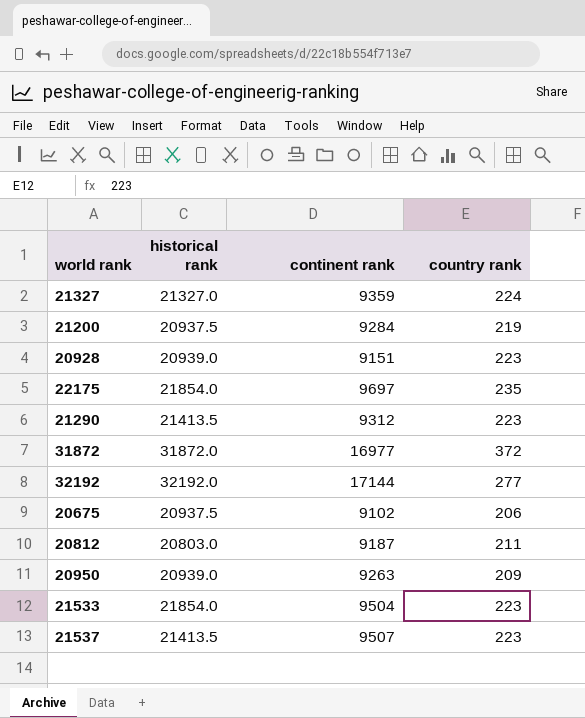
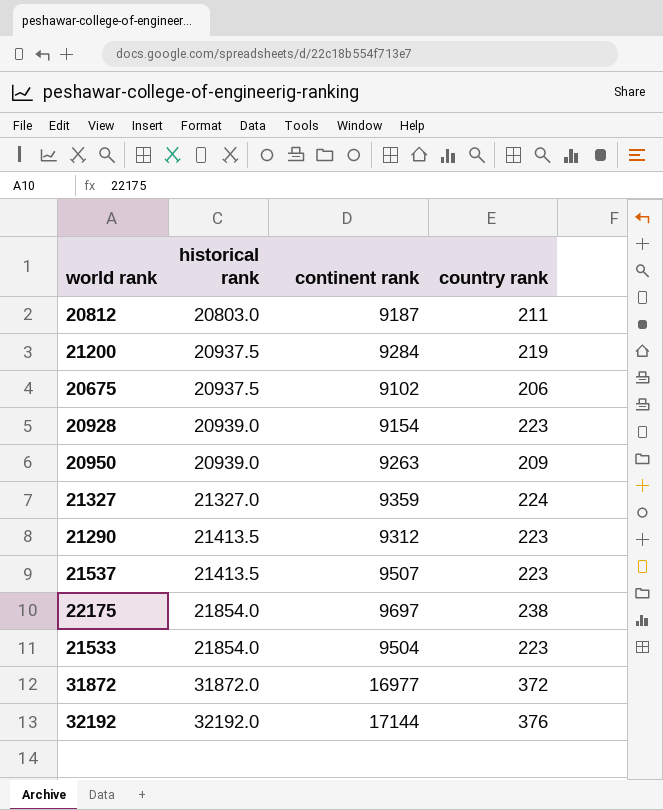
row order: none -> historical rank ascending
20928 | continent rank: 9151 -> 9154
22175 | country rank: 235 -> 238
32192 | country rank: 277 -> 376

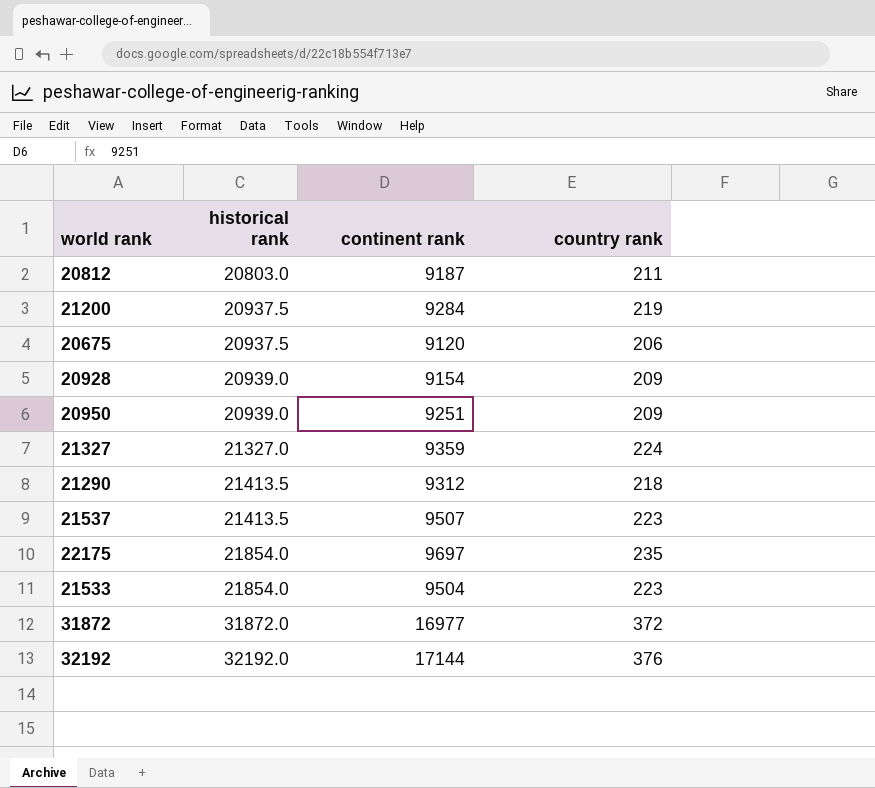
20675 | continent rank: 9102 -> 9120
20928 | country rank: 223 -> 209
20950 | continent rank: 9263 -> 9251
21290 | country rank: 223 -> 218
22175 | country rank: 238 -> 235

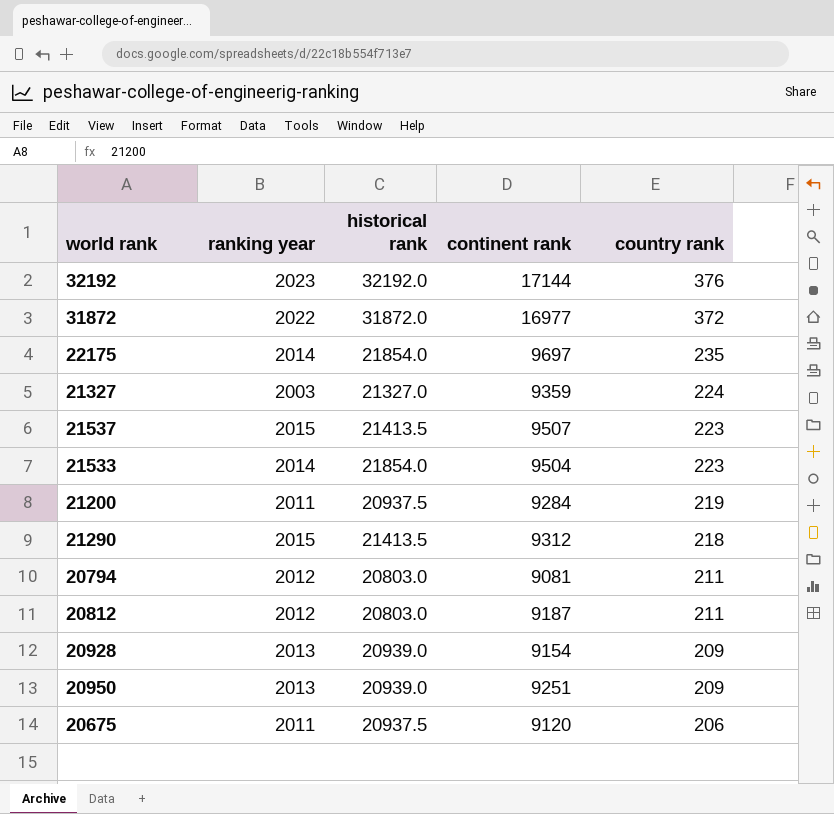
row order: historical rank ascending -> country rank descending
column ranking year | position: none -> 2
row 20794: none -> 2012 | 20803.0 | 9081 | 211

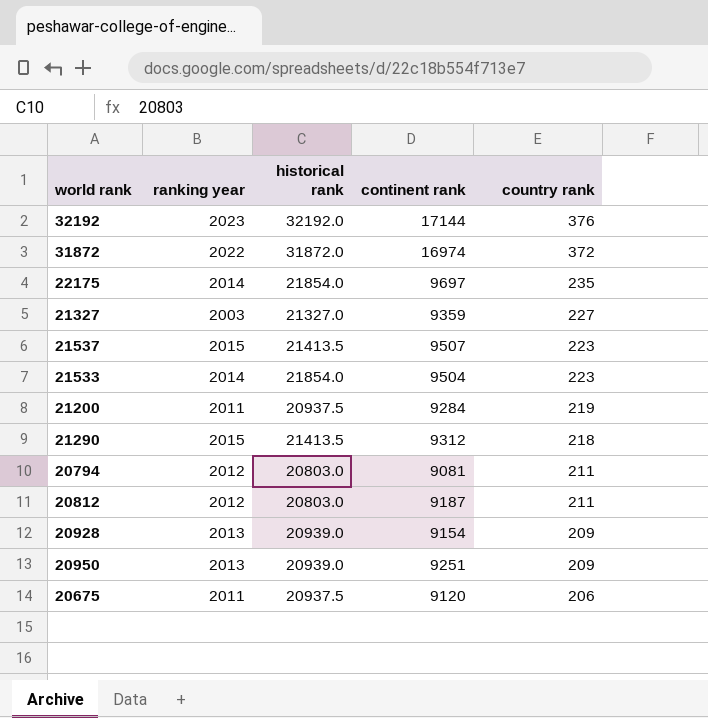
31872 | continent rank: 16977 -> 16974
21327 | country rank: 224 -> 227

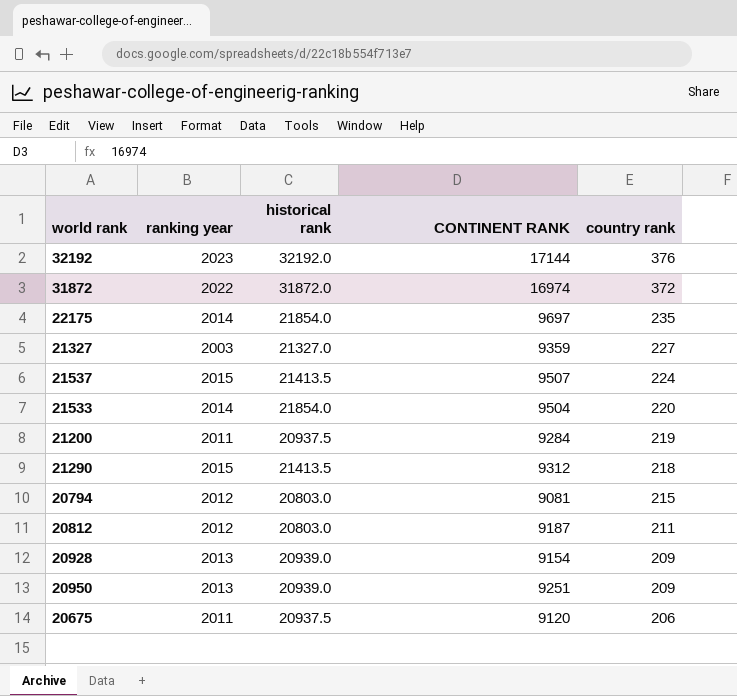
column name: continent rank -> CONTINENT RANK
21537 | country rank: 223 -> 224
21533 | country rank: 223 -> 220
20794 | country rank: 211 -> 215

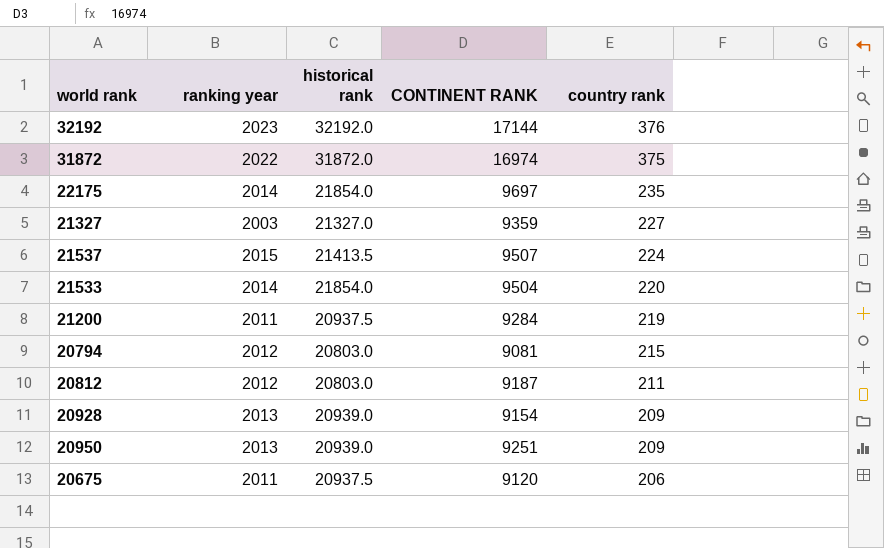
row 21290: 2015 | 21413.5 | 9312 | 218 -> none
31872 | country rank: 372 -> 375

